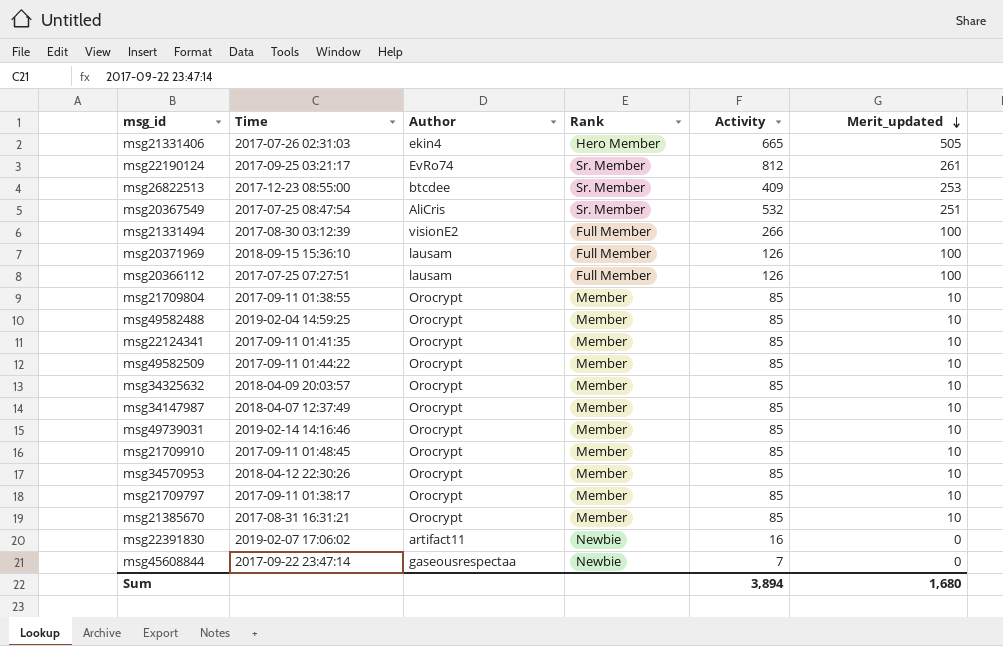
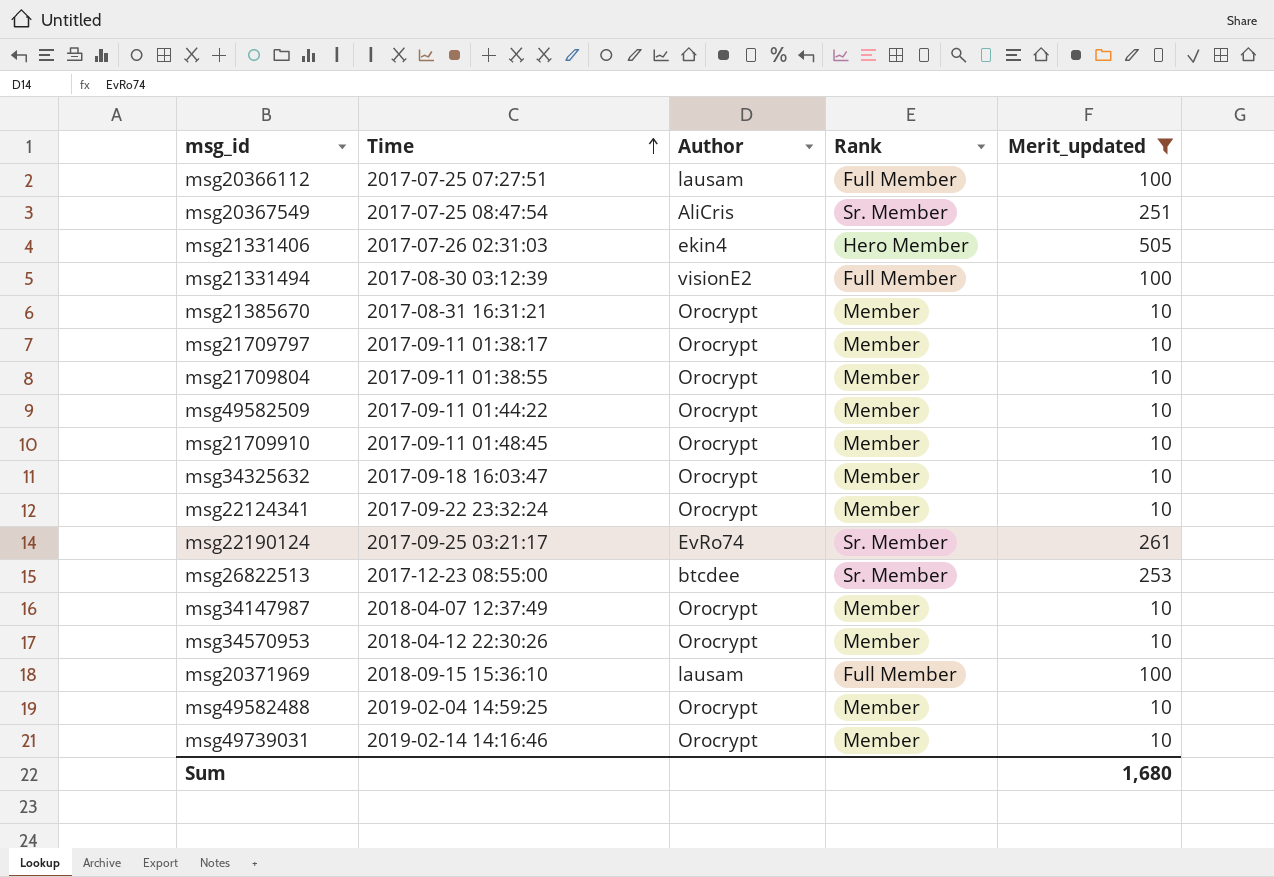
filter: none -> Merit_updated != 0
row order: Merit_updated descending -> Time ascending
column Activity | position: 5 -> none
msg34325632 | Time: 2018-04-09 20:03:57 -> 2017-09-18 16:03:47
msg22124341 | Time: 2017-09-11 01:41:35 -> 2017-09-22 23:32:24

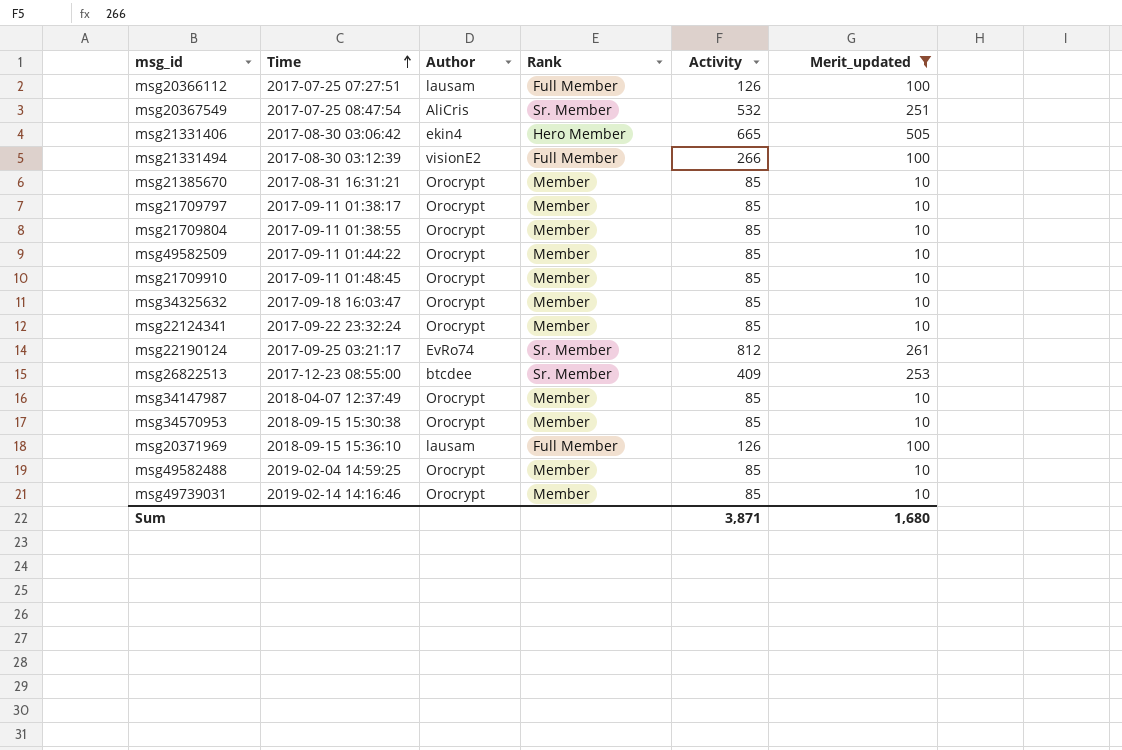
column Activity | position: none -> 5
msg21331406 | Time: 2017-07-26 02:31:03 -> 2017-08-30 03:06:42
msg34570953 | Time: 2018-04-12 22:30:26 -> 2018-09-15 15:30:38

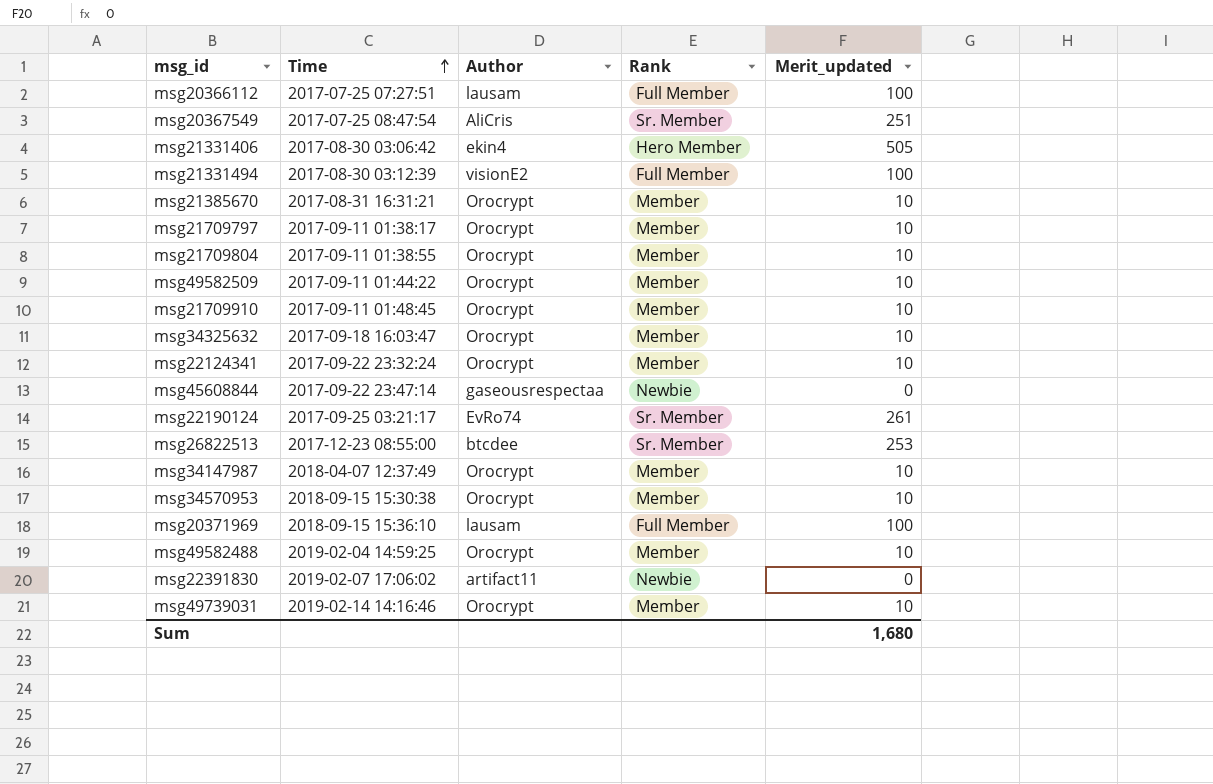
filter: Merit_updated != 0 -> none
column Activity | position: 5 -> none

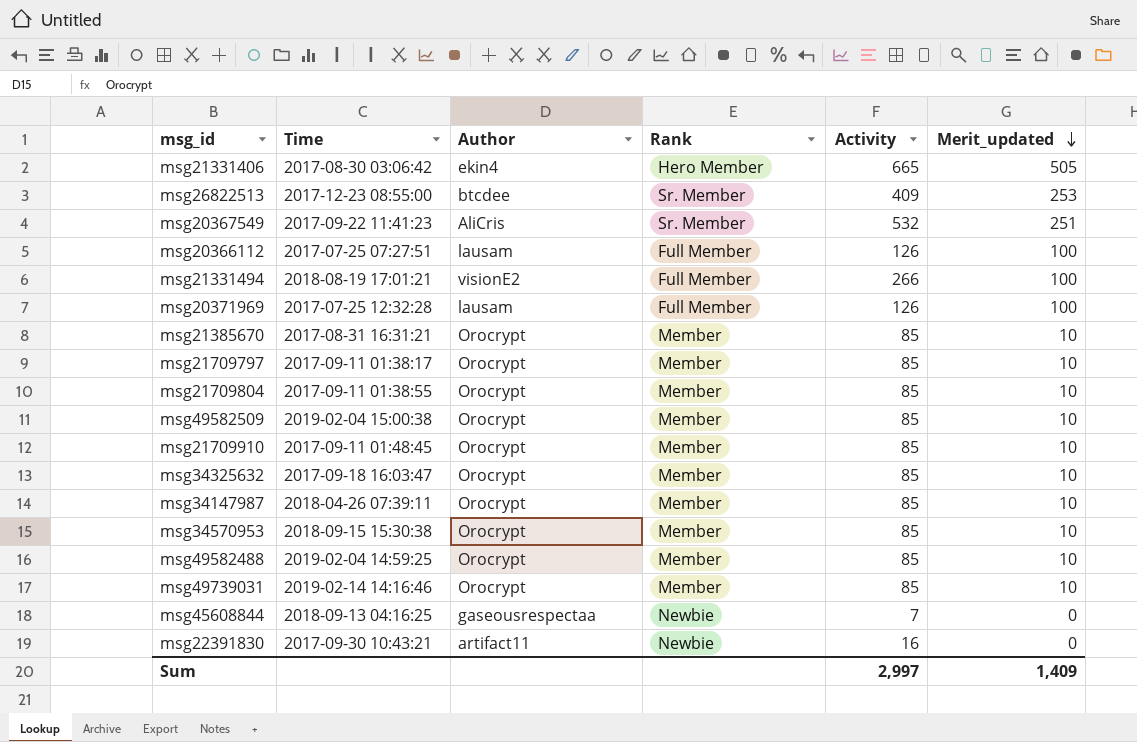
row order: Time ascending -> Merit_updated descending
column Activity | position: none -> 5
row msg22124341: 2017-09-22 23:32:24 | Orocrypt | Member | 10 -> none
row msg22190124: 2017-09-25 03:21:17 | EvRo74 | Sr. Member | 261 -> none
msg20367549 | Time: 2017-07-25 08:47:54 -> 2017-09-22 11:41:23
msg21331494 | Time: 2017-08-30 03:12:39 -> 2018-08-19 17:01:21
msg20371969 | Time: 2018-09-15 15:36:10 -> 2017-07-25 12:32:28
msg49582509 | Time: 2017-09-11 01:44:22 -> 2019-02-04 15:00:38
msg34147987 | Time: 2018-04-07 12:37:49 -> 2018-04-26 07:39:11
msg45608844 | Time: 2017-09-22 23:47:14 -> 2018-09-13 04:16:25
msg22391830 | Time: 2019-02-07 17:06:02 -> 2017-09-30 10:43:21
Sum | Merit_updated: 1,680 -> 1,409

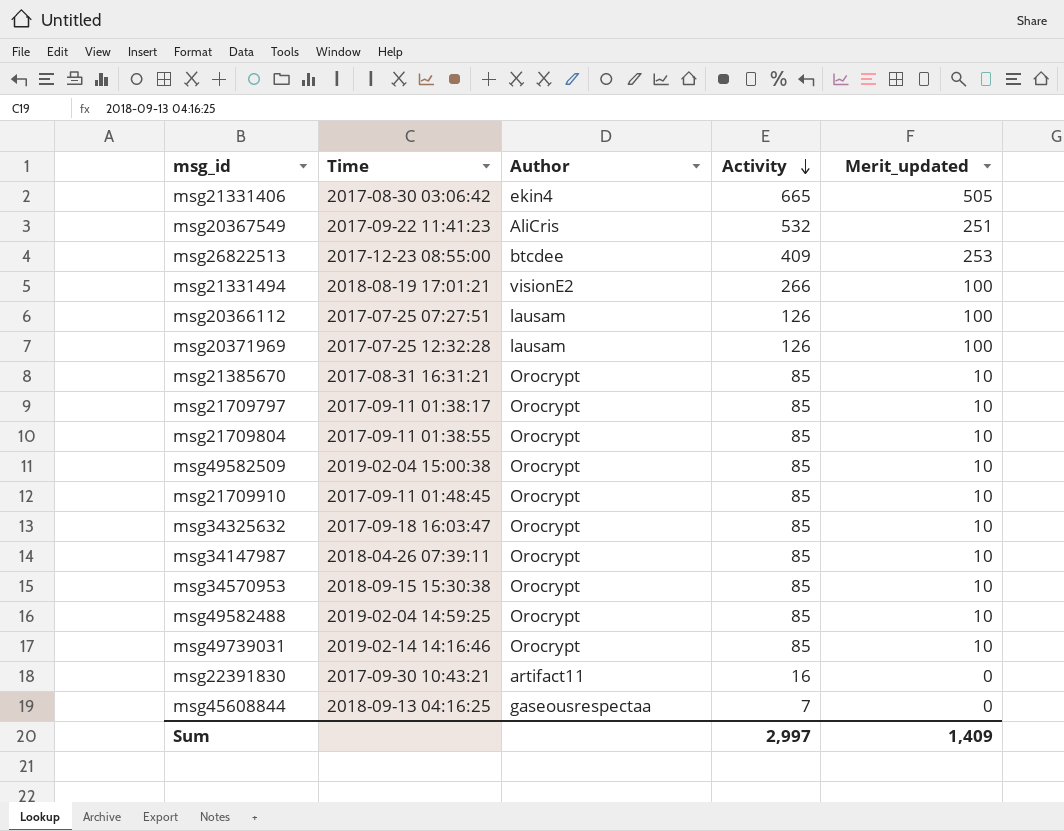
row order: Merit_updated descending -> Activity descending
column Rank | position: 4 -> none

